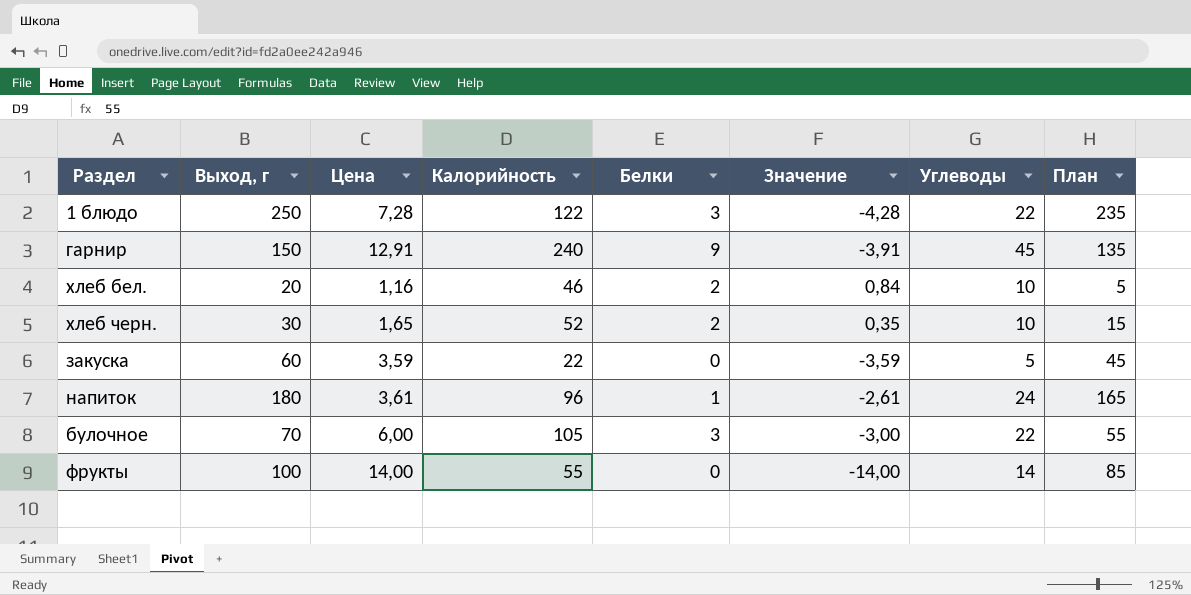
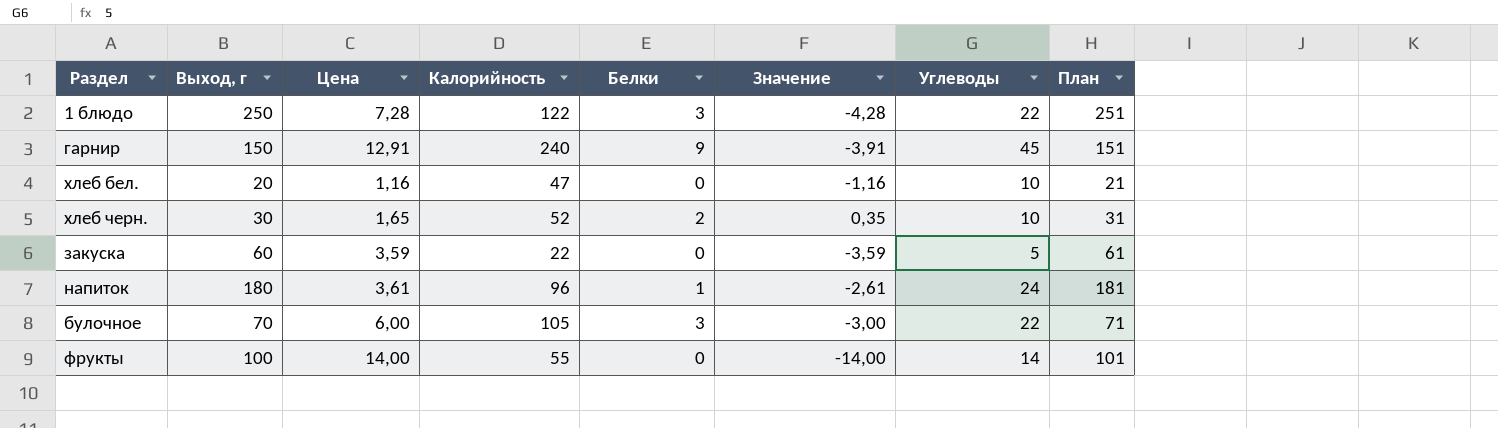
column План | formula: [Выход, г] - 15 -> [Выход, г] + 1
хлеб бел. | Калорийность: 46 -> 47
хлеб бел. | Белки: 2 -> 0
хлеб бел. | Значение: 0,84 -> -1,16

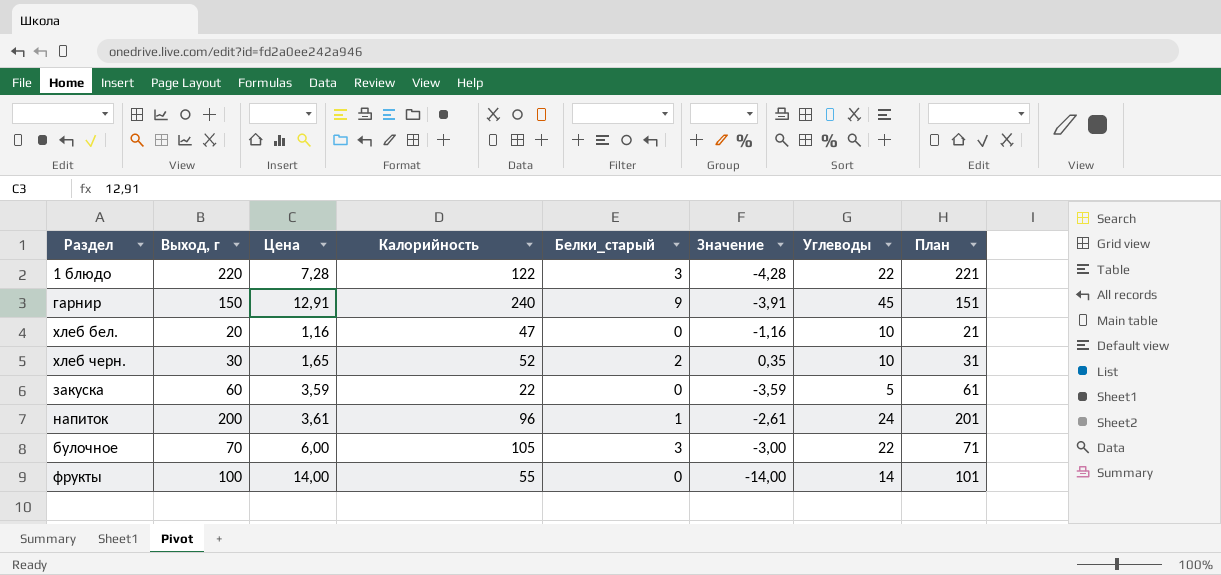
column name: Белки -> Белки_старый
1 блюдо | Выход, г: 250 -> 220
1 блюдо | План: 251 -> 221
напиток | Выход, г: 180 -> 200
напиток | План: 181 -> 201

